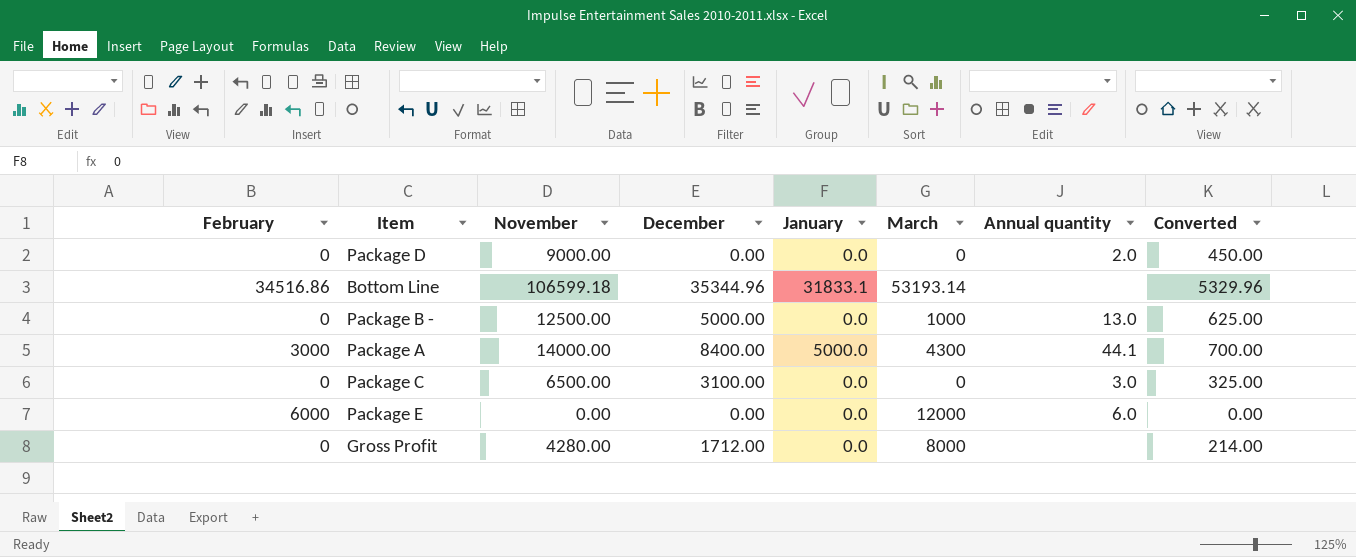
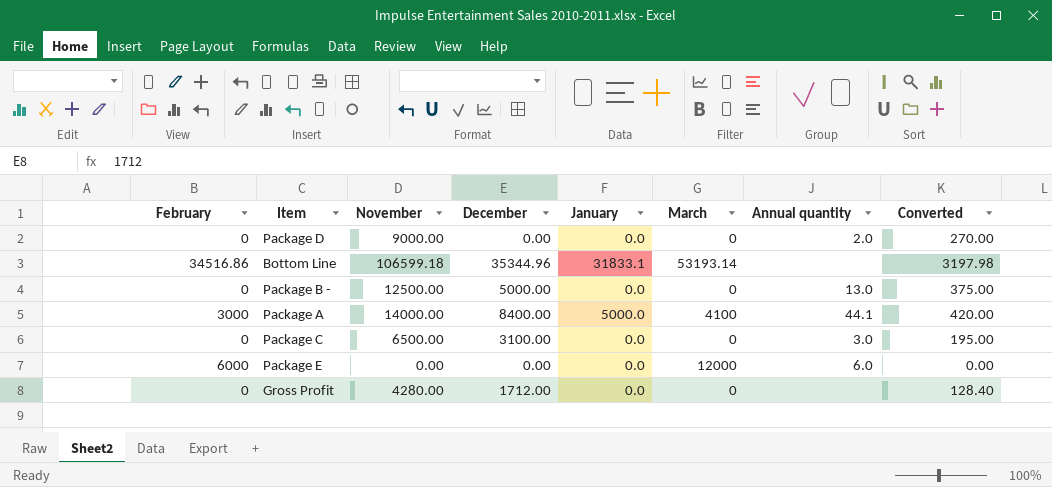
column Converted | formula: [November] * 0.05 -> [November] * 0.03
Package B - | March: 1000 -> 0
Package A | March: 4300 -> 4100
Gross Profit | March: 8000 -> 0

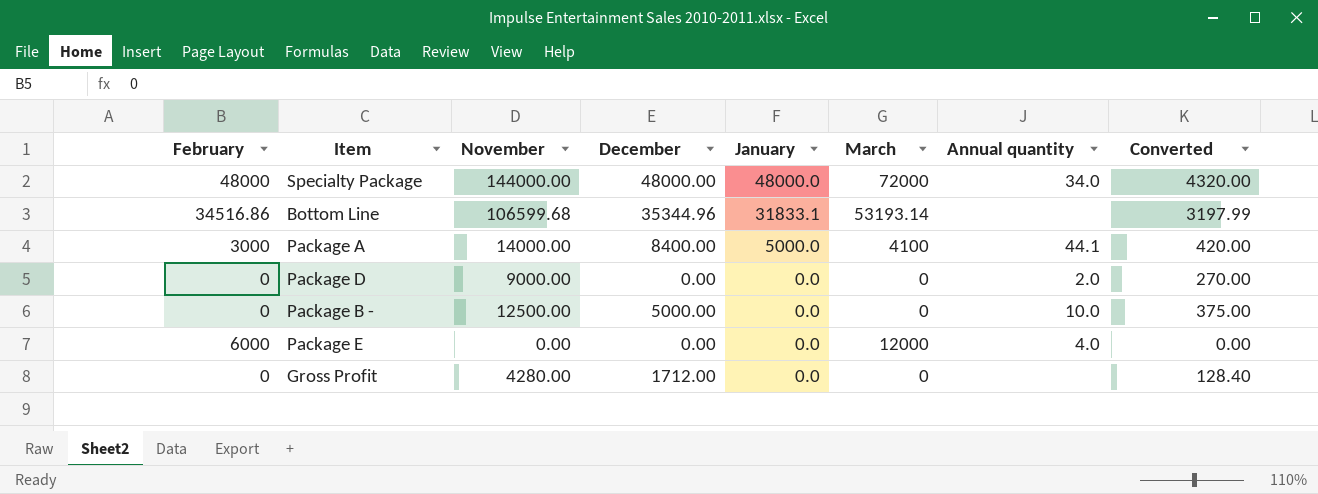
row order: none -> January descending
row Package C: 0 | 6500.00 | 3100.00 | 0.0 | 0 | 3.0 | 195.00 -> none
row Specialty Package: none -> 48000 | 144000.00 | 48000.00 | 48000.0 | 72000 | 34.0 | 4320.00
Bottom Line | November: 106599.18 -> 106599.68
Bottom Line | Converted: 3197.98 -> 3197.99
Package B - | Annual quantity: 13.0 -> 10.0
Package E | Annual quantity: 6.0 -> 4.0

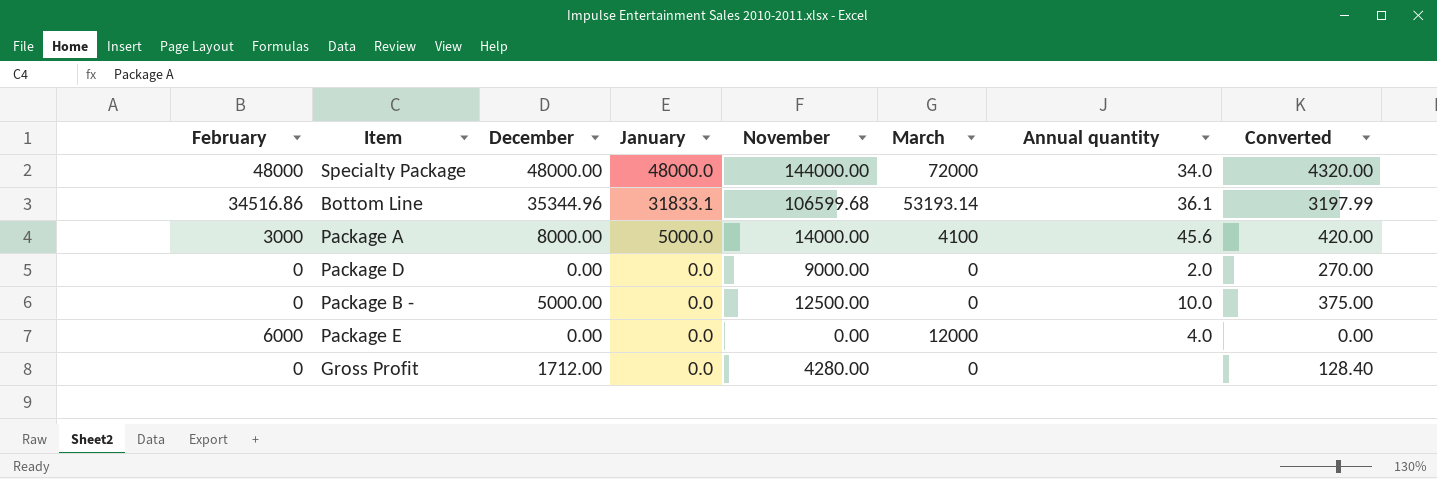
column November | position: 3 -> 5
Bottom Line | Annual quantity: none -> 36.1
Package A | December: 8400.00 -> 8000.00
Package A | Annual quantity: 44.1 -> 45.6

